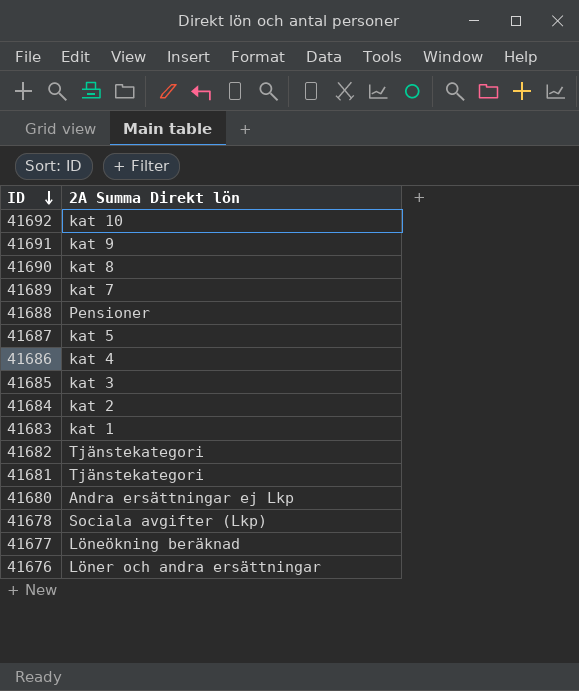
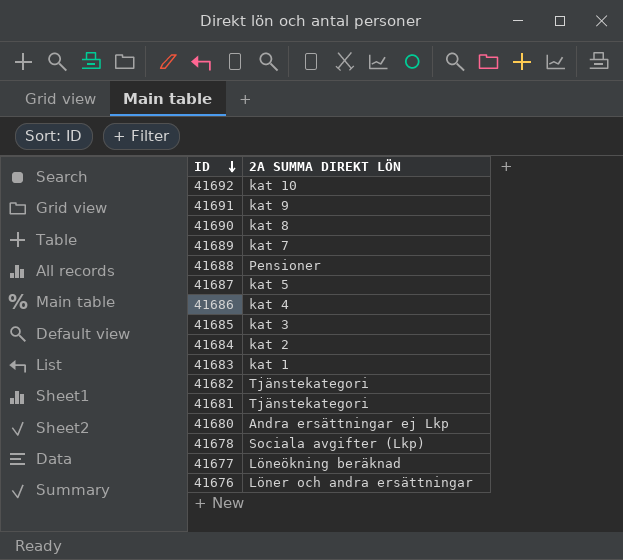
column name: 2A Summa Direkt lön -> 2A SUMMA DIREKT LÖN

